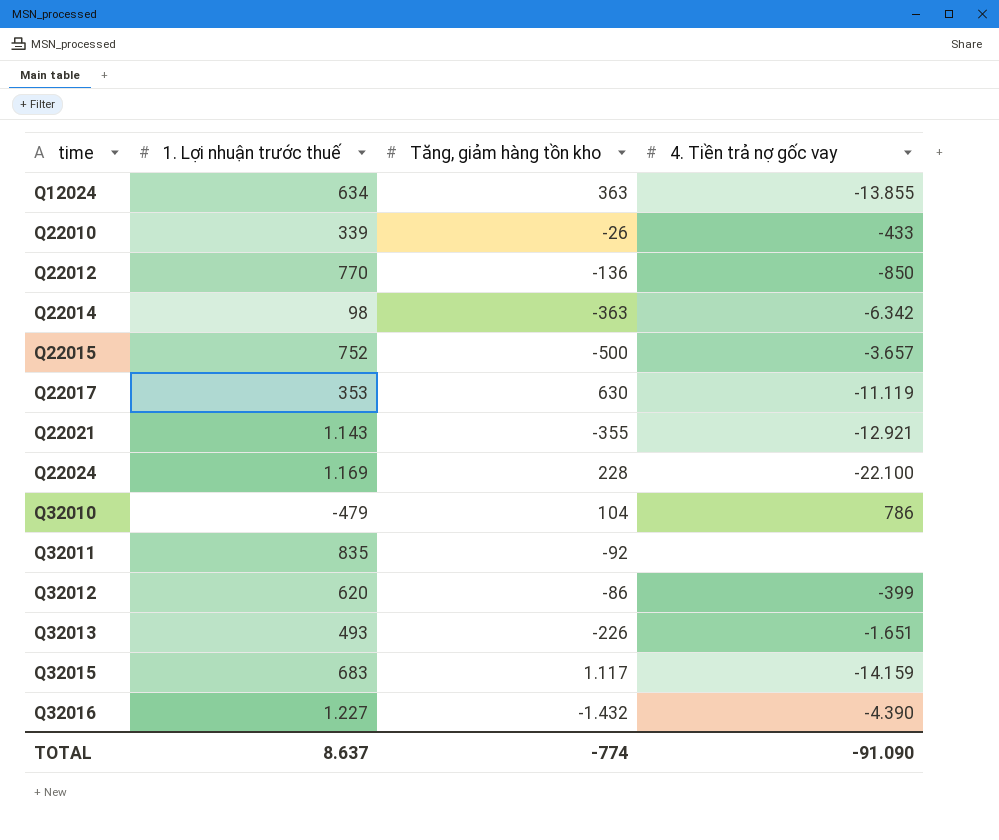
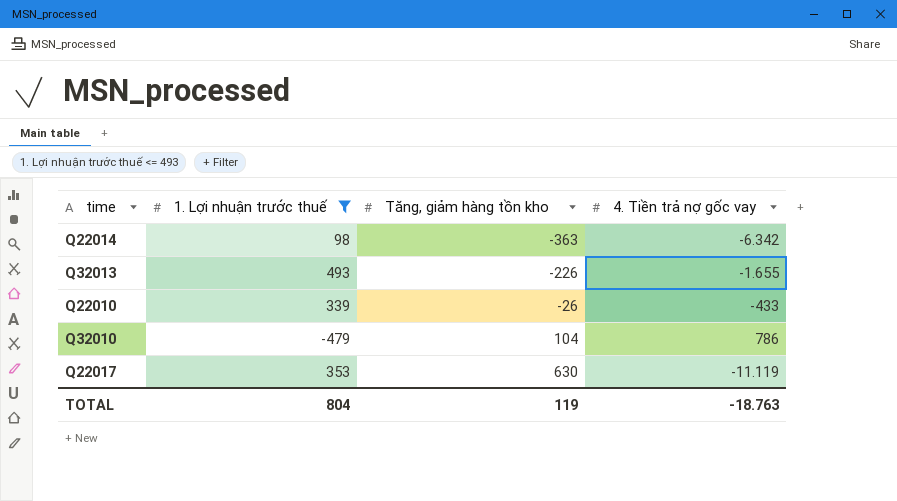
filter: none -> 1. Lợi nhuận trước thuế <= 493
row order: time ascending -> Tăng, giảm hàng tồn kho ascending
Q32013 | 4. Tiền trả nợ gốc vay: -1.651 -> -1.655
TOTAL | 1. Lợi nhuận trước thuế: 8.637 -> 804
TOTAL | Tăng, giảm hàng tồn kho: -774 -> 119
TOTAL | 4. Tiền trả nợ gốc vay: -91.090 -> -18.763

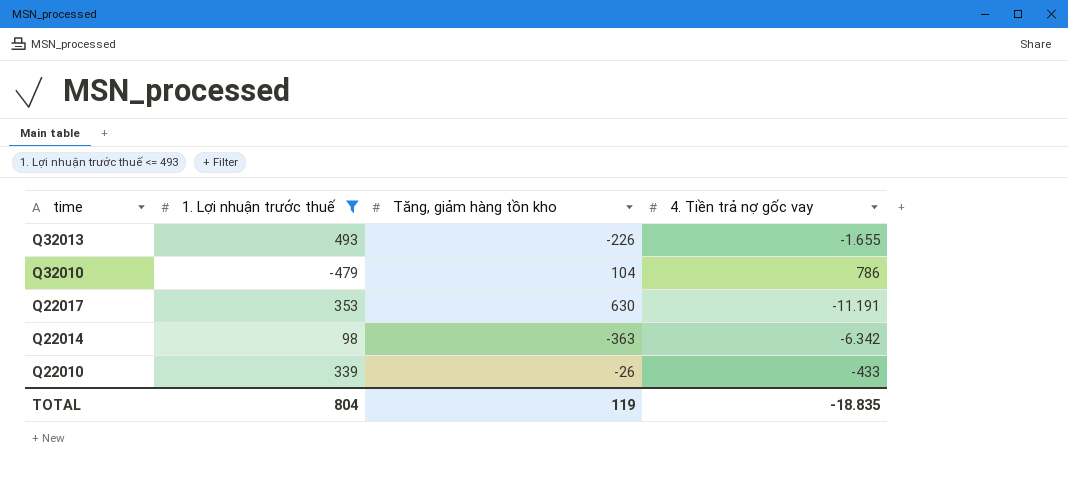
row order: Tăng, giảm hàng tồn kho ascending -> time descending
Q22017 | 4. Tiền trả nợ gốc vay: -11.119 -> -11.191
TOTAL | 4. Tiền trả nợ gốc vay: -18.763 -> -18.835

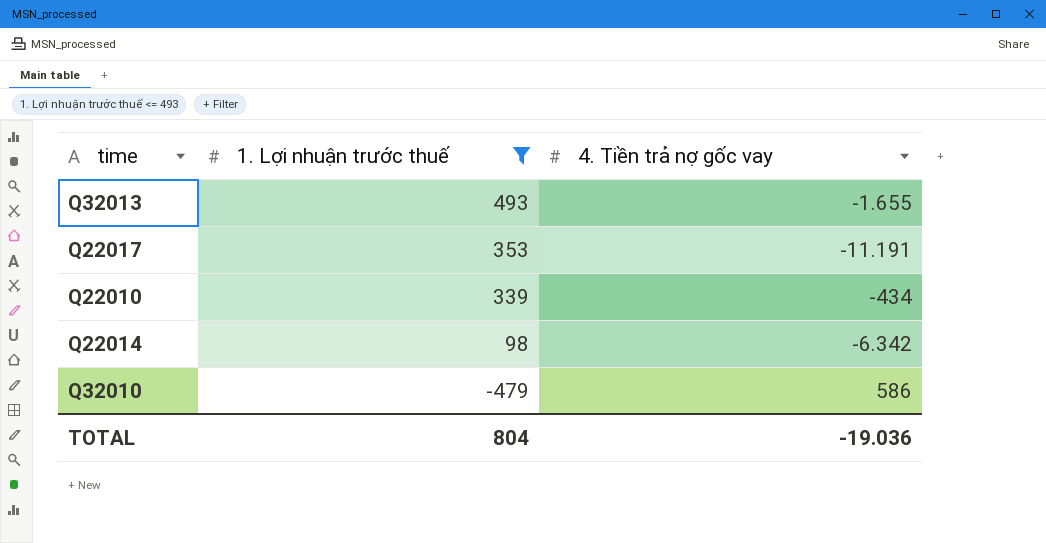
row order: time descending -> 1. Lợi nhuận trước thuế descending
column Tăng, giảm hàng tồn kho | position: 3 -> none
Q22010 | 4. Tiền trả nợ gốc vay: -433 -> -434
Q32010 | 4. Tiền trả nợ gốc vay: 786 -> 586
TOTAL | 4. Tiền trả nợ gốc vay: -18.835 -> -19.036

